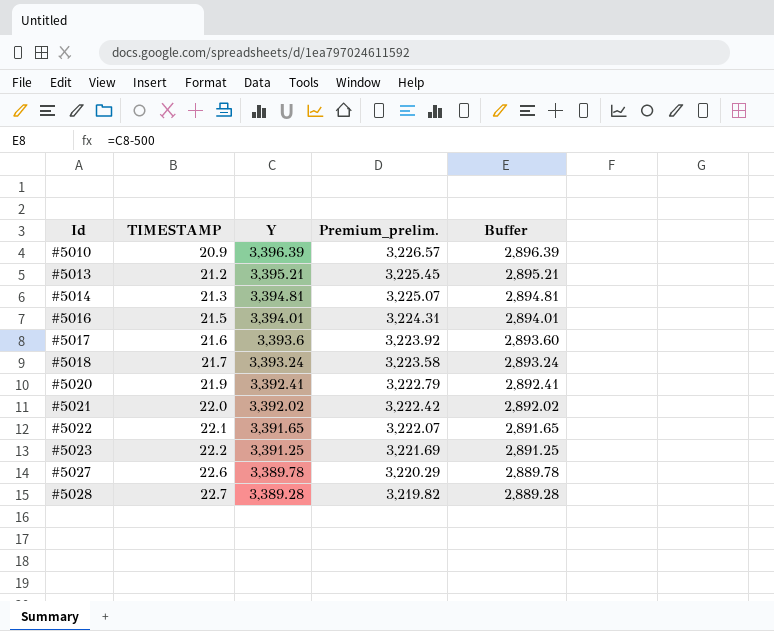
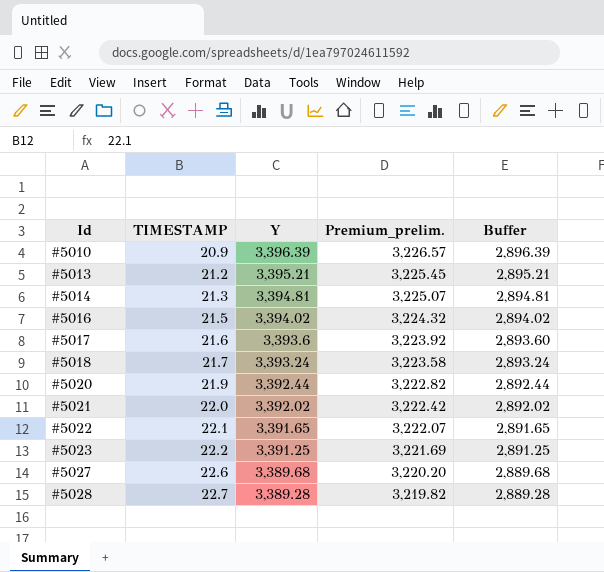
#5016 | Y: 3,394.01 -> 3,394.02
#5016 | Premium_prelim.: 3,224.31 -> 3,224.32
#5016 | Buffer: 2,894.01 -> 2,894.02
#5020 | Y: 3,392.41 -> 3,392.44
#5020 | Premium_prelim.: 3,222.79 -> 3,222.82
#5020 | Buffer: 2,892.41 -> 2,892.44
#5027 | Y: 3,389.78 -> 3,389.68
#5027 | Premium_prelim.: 3,220.29 -> 3,220.20
#5027 | Buffer: 2,889.78 -> 2,889.68

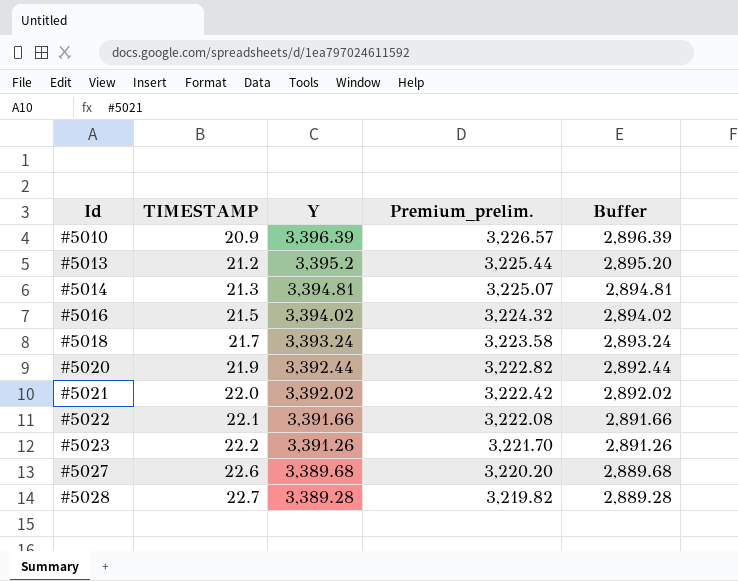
row #5017: 21.6 | 3,393.6 | 3,223.92 | 2,893.60 -> none
#5013 | Y: 3,395.21 -> 3,395.2
#5013 | Premium_prelim.: 3,225.45 -> 3,225.44
#5013 | Buffer: 2,895.21 -> 2,895.20
#5022 | Y: 3,391.65 -> 3,391.66
#5022 | Premium_prelim.: 3,222.07 -> 3,222.08
#5022 | Buffer: 2,891.65 -> 2,891.66
#5023 | Y: 3,391.25 -> 3,391.26
#5023 | Premium_prelim.: 3,221.69 -> 3,221.70
#5023 | Buffer: 2,891.25 -> 2,891.26

